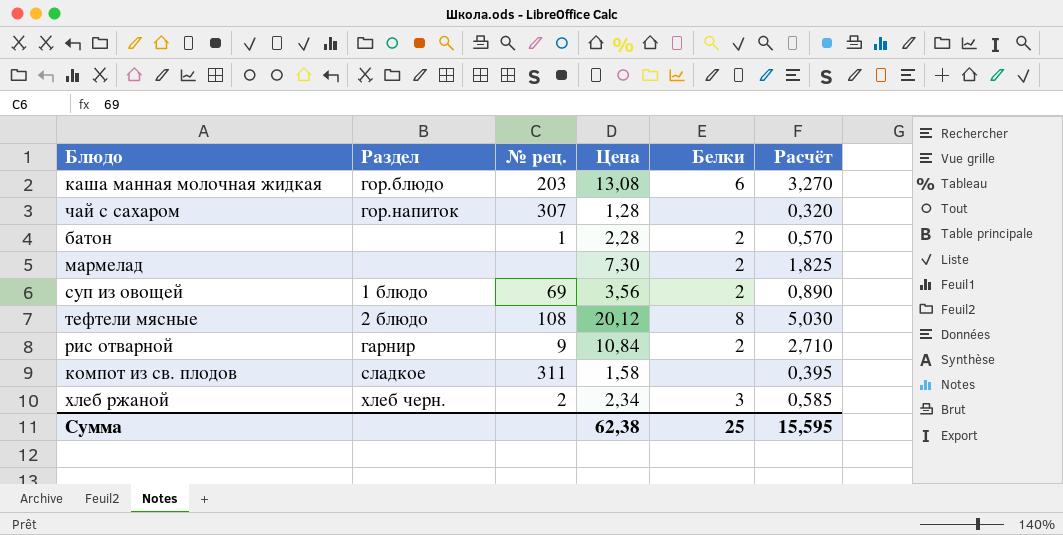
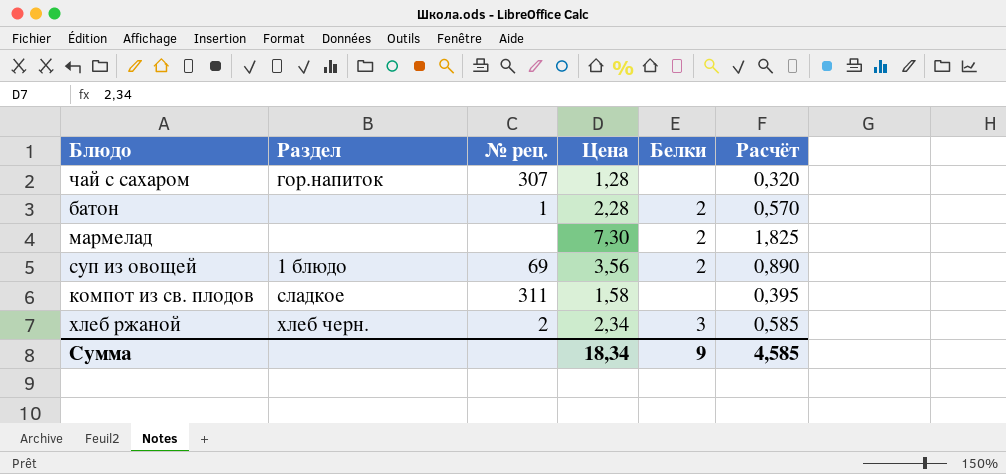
row каша манная молочная жидкая: гор.блюдо | 203 | 13,08 | 6 | 3,270 -> none
row тефтели мясные: 2 блюдо | 108 | 20,12 | 8 | 5,030 -> none
row рис отварной: гарнир | 9 | 10,84 | 2 | 2,710 -> none
Сумма | Цена: 62,38 -> 18,34
Сумма | Белки: 25 -> 9
Сумма | Расчёт: 15,595 -> 4,585

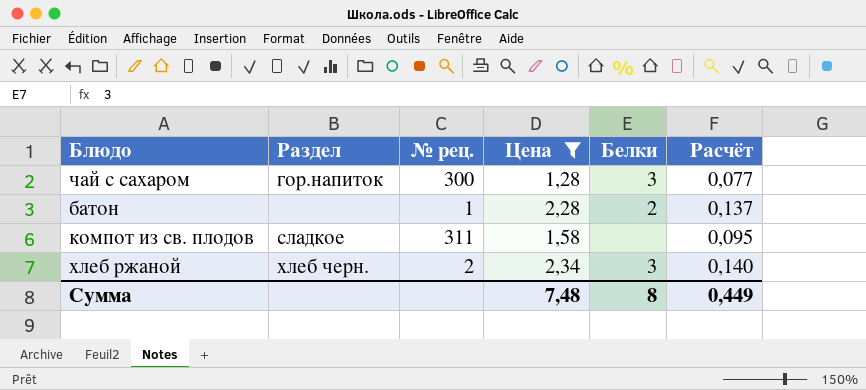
filter: none -> Цена <= 2,34
column Расчёт | formula: [Цена] * 0,25 -> [Цена] * 0,06
чай с сахаром | № рец.: 307 -> 300
чай с сахаром | Белки: none -> 3
Сумма | Цена: 18,34 -> 7,48
Сумма | Белки: 9 -> 8
Сумма | Расчёт: 4,585 -> 0,449

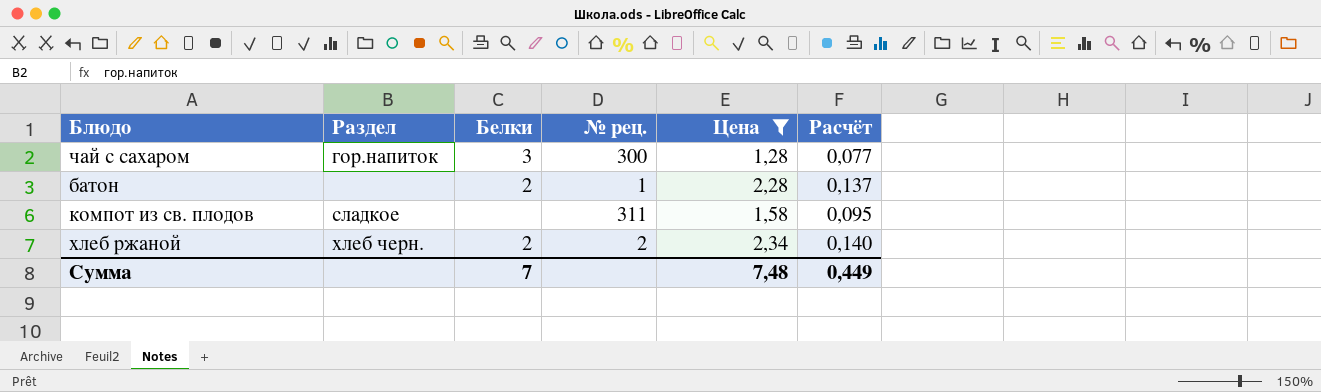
column Белки | position: 5 -> 3
хлеб ржаной | Белки: 3 -> 2
Сумма | Белки: 8 -> 7

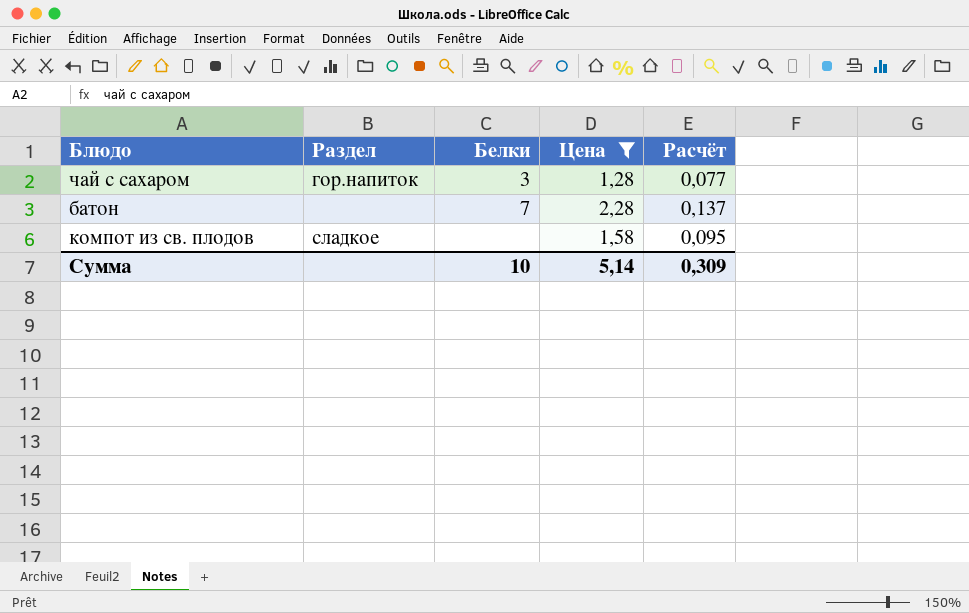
column № рец. | position: 4 -> none
row хлеб ржаной: хлеб черн. | 2 | 2 | 2,34 | 0,140 -> none
батон | Белки: 2 -> 7
Сумма | Белки: 7 -> 10
Сумма | Цена: 7,48 -> 5,14
Сумма | Расчёт: 0,449 -> 0,309

